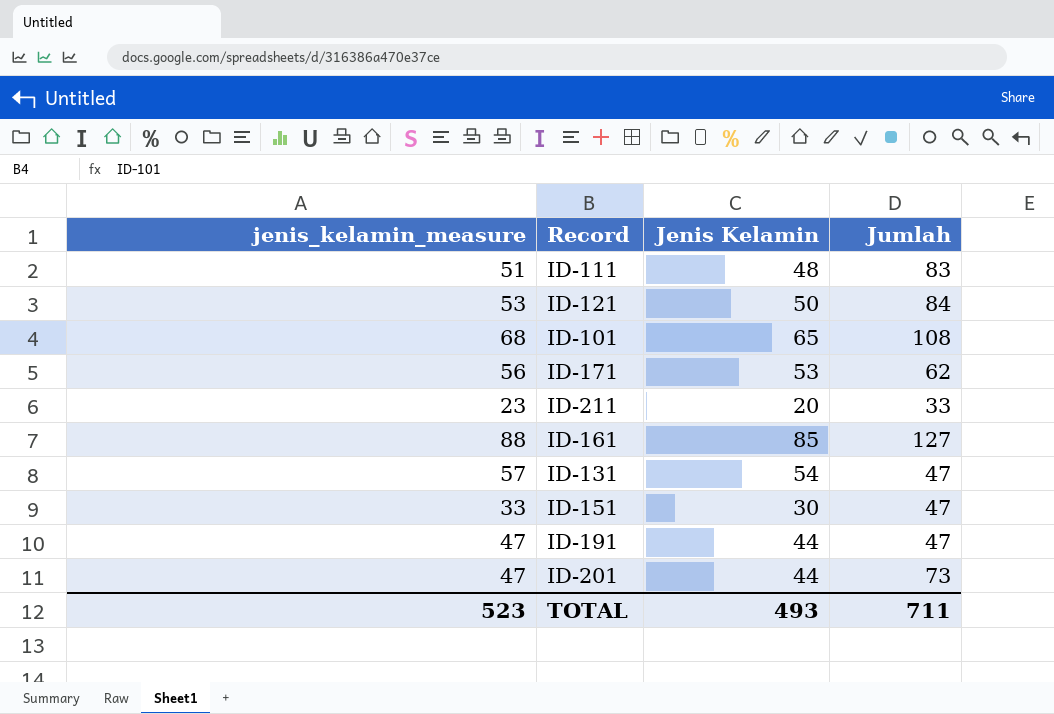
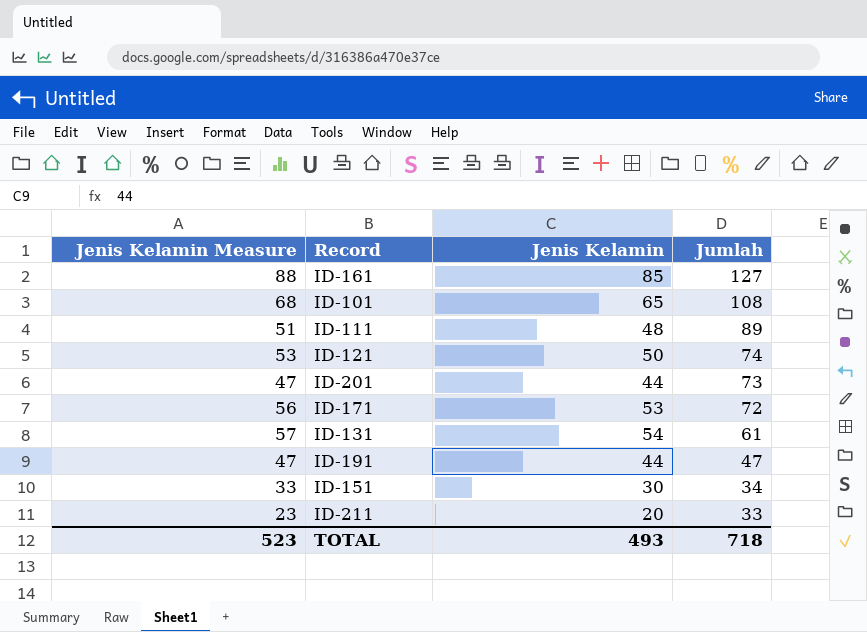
row order: none -> Jumlah descending
column name: jenis_kelamin_measure -> Jenis Kelamin Measure
ID-111 | Jumlah: 83 -> 89
ID-121 | Jumlah: 84 -> 74
ID-171 | Jumlah: 62 -> 72
ID-131 | Jumlah: 47 -> 61
ID-151 | Jumlah: 47 -> 34
TOTAL | Jumlah: 711 -> 718

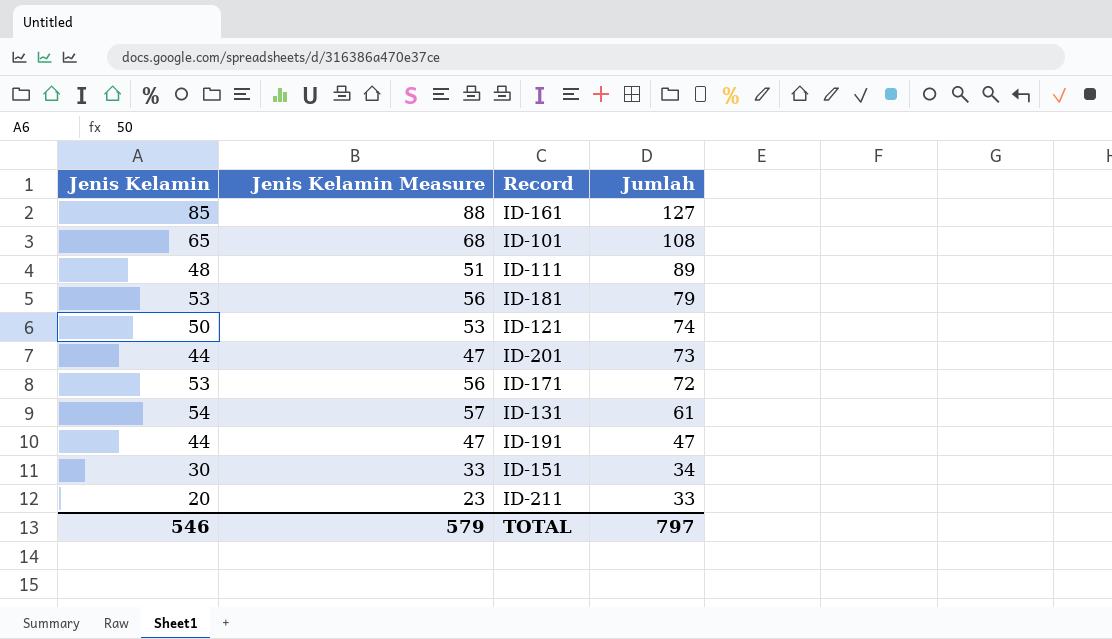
column Jenis Kelamin | position: 3 -> 1
row ID-181: none -> 53 | 56 | 79
TOTAL | Jenis Kelamin: 493 -> 546
TOTAL | Jenis Kelamin Measure: 523 -> 579
TOTAL | Jumlah: 718 -> 797

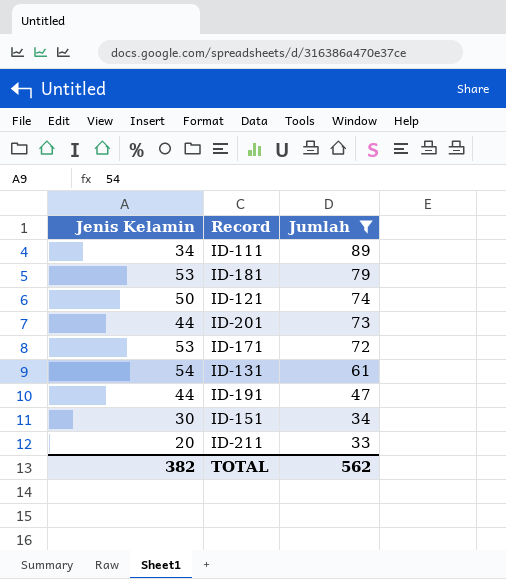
filter: none -> Jumlah <= 89
column Jenis Kelamin Measure | formula: [Jenis Kelamin] + 3 -> none
ID-111 | Jenis Kelamin: 48 -> 34
TOTAL | Jenis Kelamin: 546 -> 382
TOTAL | Jumlah: 797 -> 562

